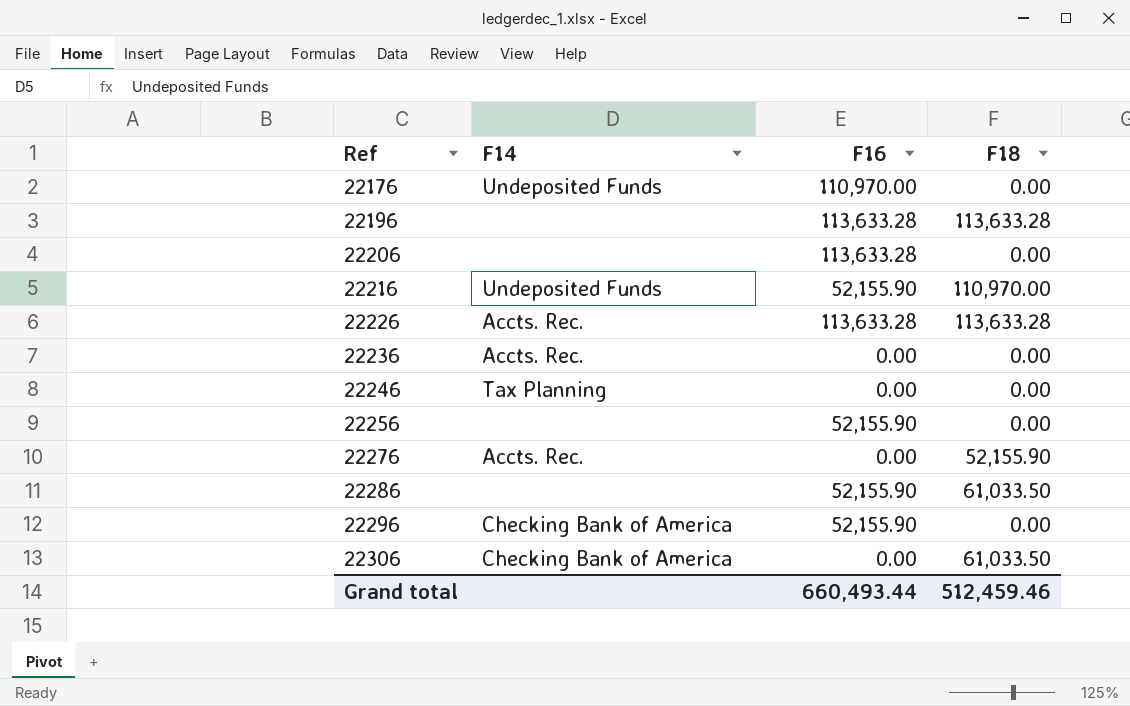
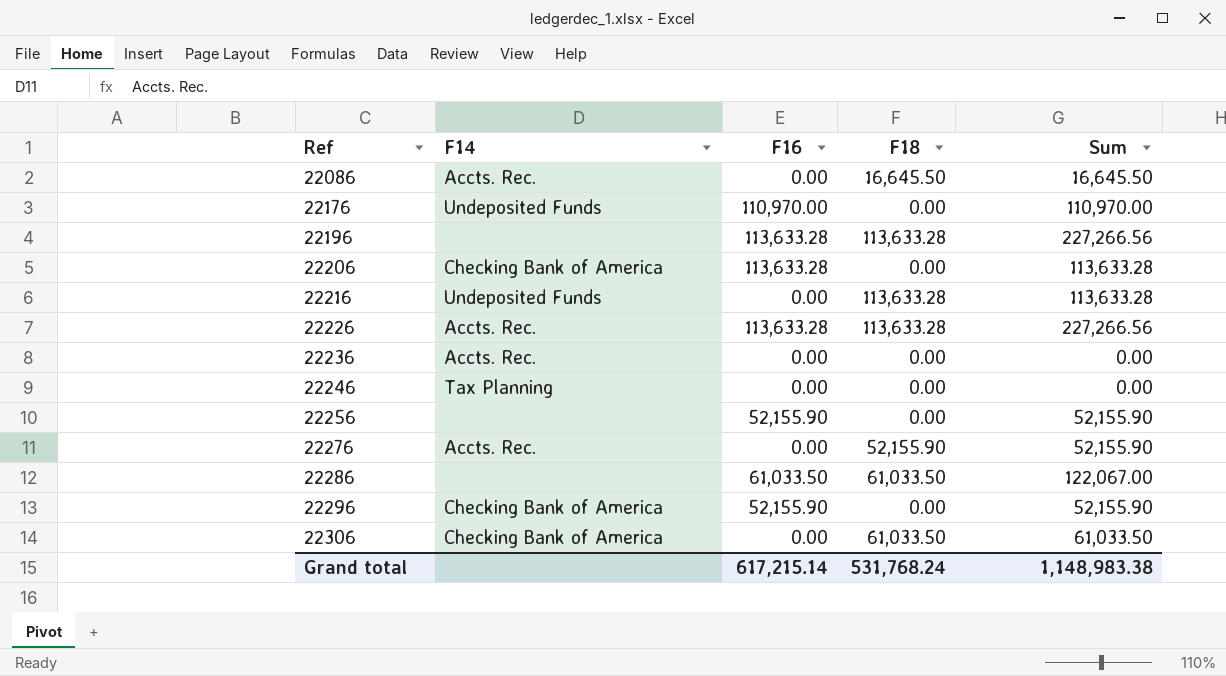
column Sum | formula: none -> [F16] + [F18]
row 22086: none -> Accts. Rec. | 0.00 | 16,645.50 | 16,645.50
22206 | F14: none -> Checking Bank of America
22216 | F16: 52,155.90 -> 0.00
22216 | F18: 110,970.00 -> 113,633.28
22286 | F16: 52,155.90 -> 61,033.50
Grand total | F16: 660,493.44 -> 617,215.14
Grand total | F18: 512,459.46 -> 531,768.24

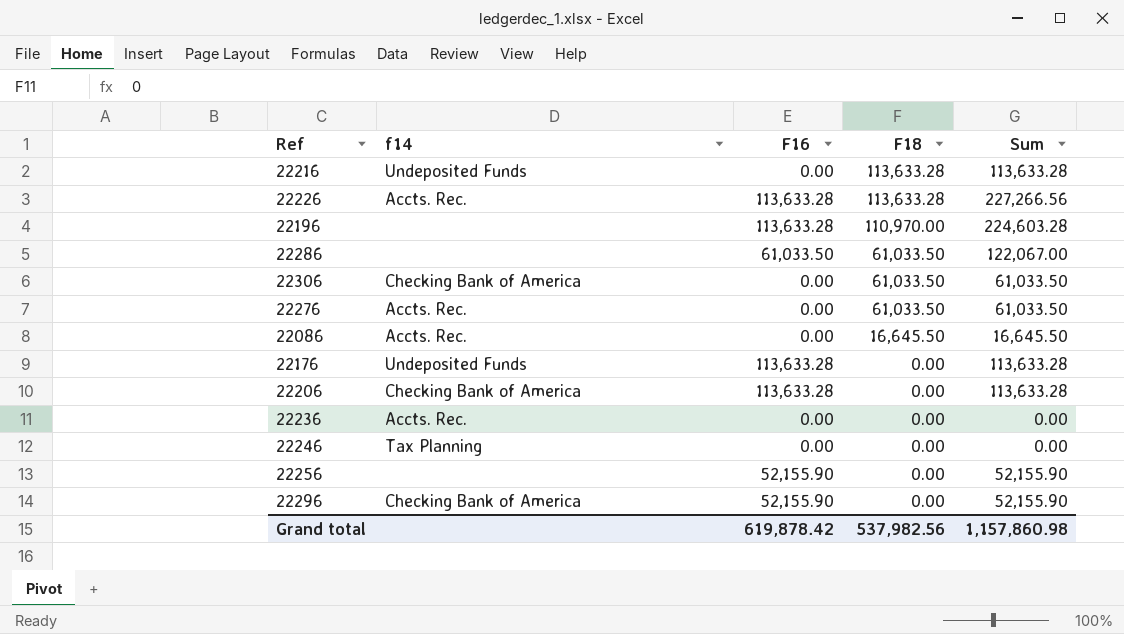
row order: Ref ascending -> F18 descending
column name: F14 -> f14
22196 | F18: 113,633.28 -> 110,970.00
22196 | Sum: 227,266.56 -> 224,603.28
22276 | F18: 52,155.90 -> 61,033.50
22276 | Sum: 52,155.90 -> 61,033.50
22176 | F16: 110,970.00 -> 113,633.28
22176 | Sum: 110,970.00 -> 113,633.28
Grand total | F16: 617,215.14 -> 619,878.42
Grand total | F18: 531,768.24 -> 537,982.56
Grand total | Sum: 1,148,983.38 -> 1,157,860.98

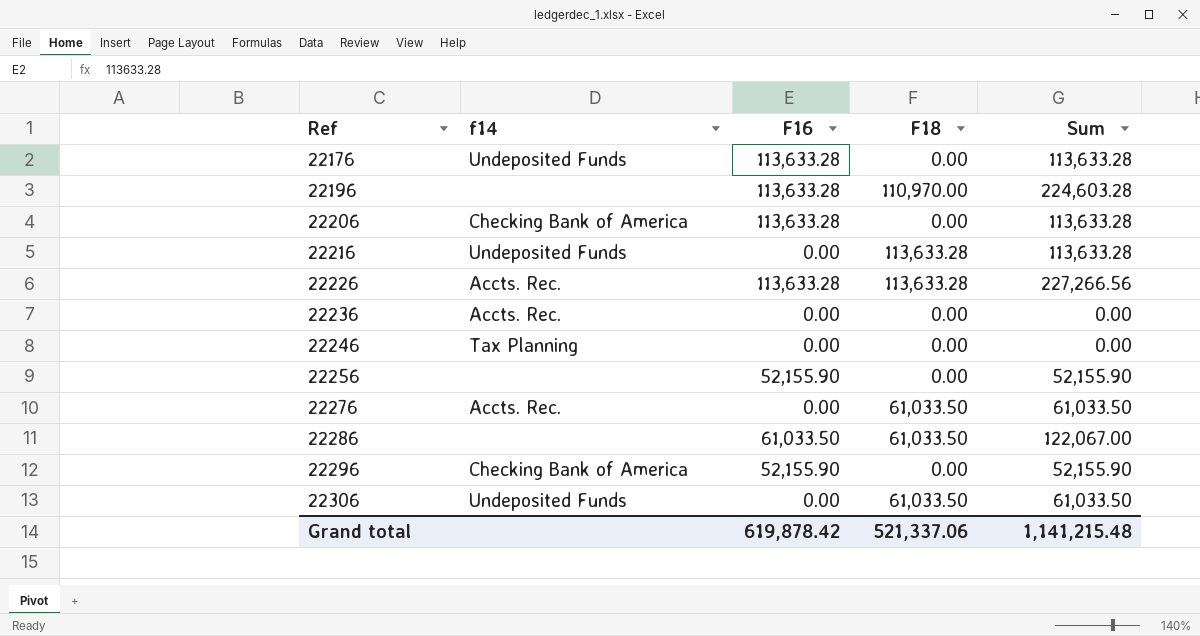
row order: F18 descending -> Ref ascending
row 22086: Accts. Rec. | 0.00 | 16,645.50 | 16,645.50 -> none
22306 | f14: Checking Bank of America -> Undeposited Funds
Grand total | F18: 537,982.56 -> 521,337.06
Grand total | Sum: 1,157,860.98 -> 1,141,215.48

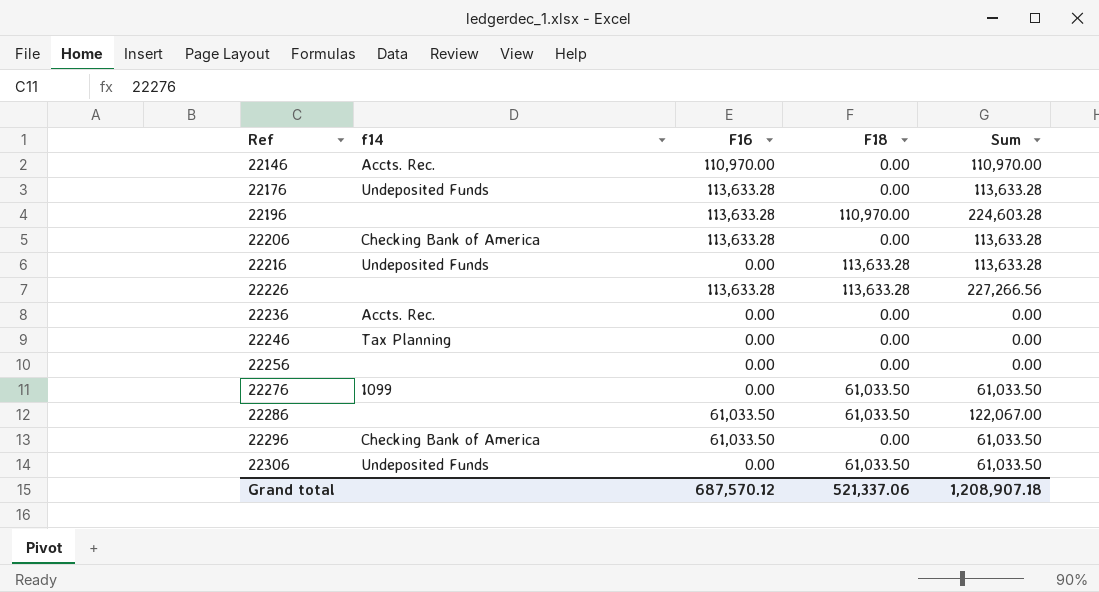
row 22146: none -> Accts. Rec. | 110,970.00 | 0.00 | 110,970.00
22226 | f14: Accts. Rec. -> none
22256 | F16: 52,155.90 -> 0.00
22256 | Sum: 52,155.90 -> 0.00
22276 | f14: Accts. Rec. -> 1099
22296 | F16: 52,155.90 -> 61,033.50
22296 | Sum: 52,155.90 -> 61,033.50
Grand total | F16: 619,878.42 -> 687,570.12
Grand total | Sum: 1,141,215.48 -> 1,208,907.18

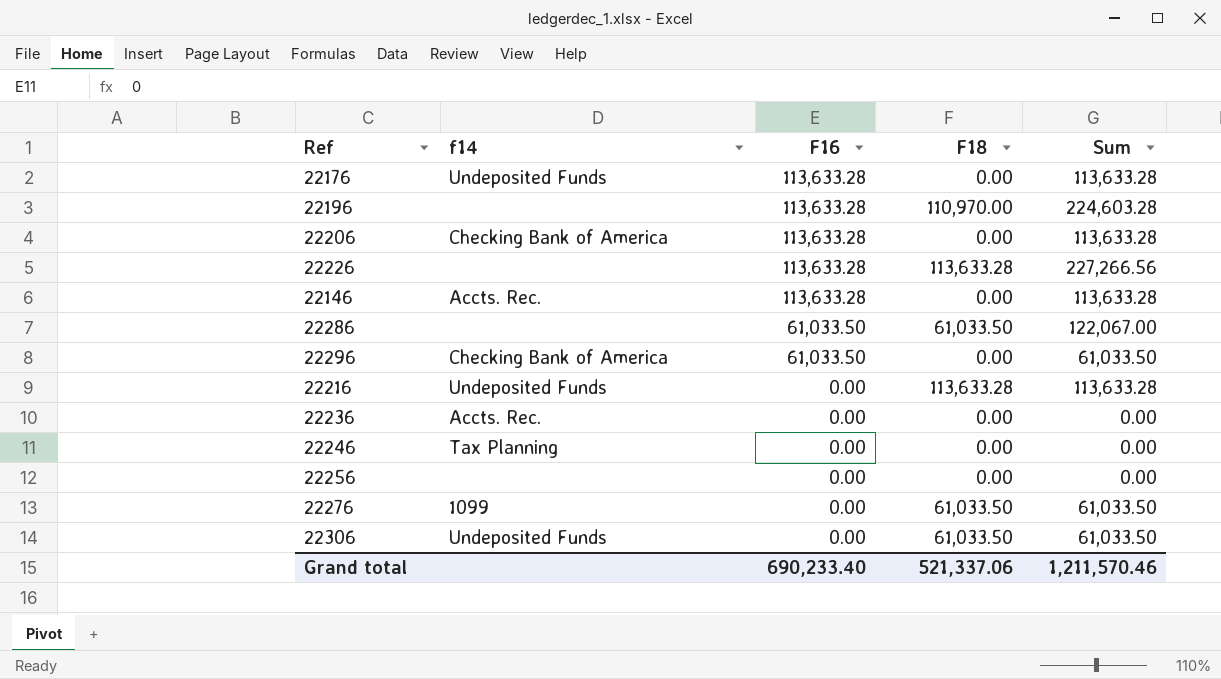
row order: Ref ascending -> F16 descending
22146 | F16: 110,970.00 -> 113,633.28
22146 | Sum: 110,970.00 -> 113,633.28
Grand total | F16: 687,570.12 -> 690,233.40
Grand total | Sum: 1,208,907.18 -> 1,211,570.46

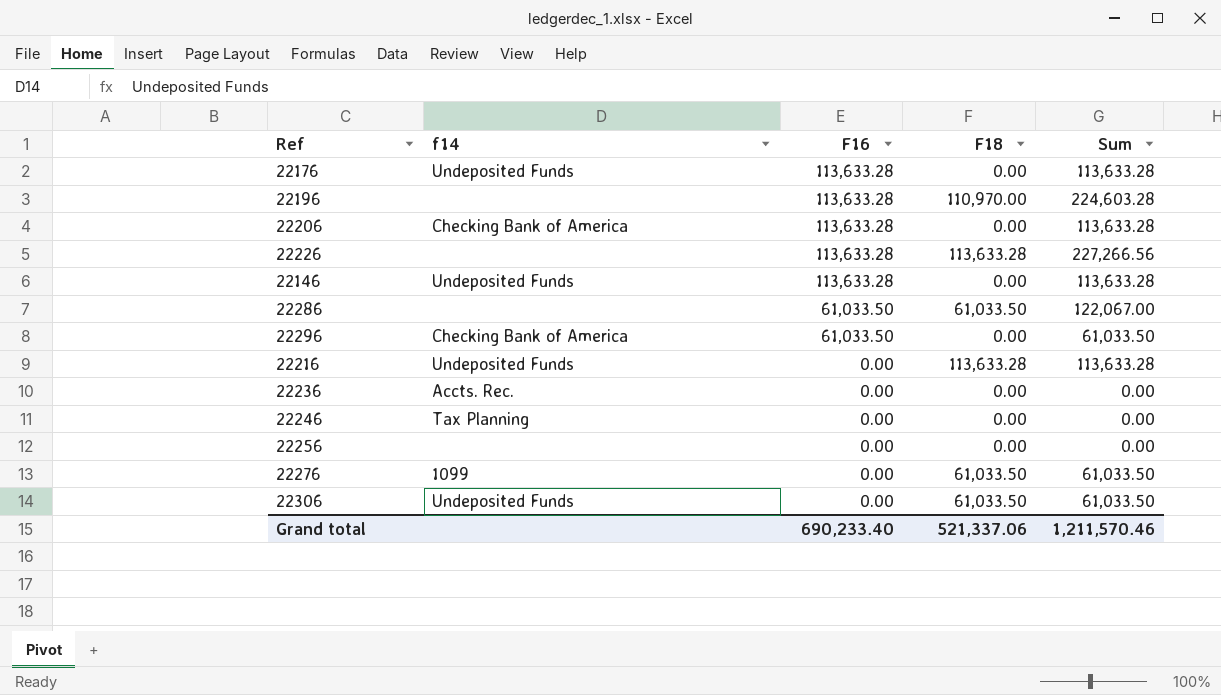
22146 | f14: Accts. Rec. -> Undeposited Funds

